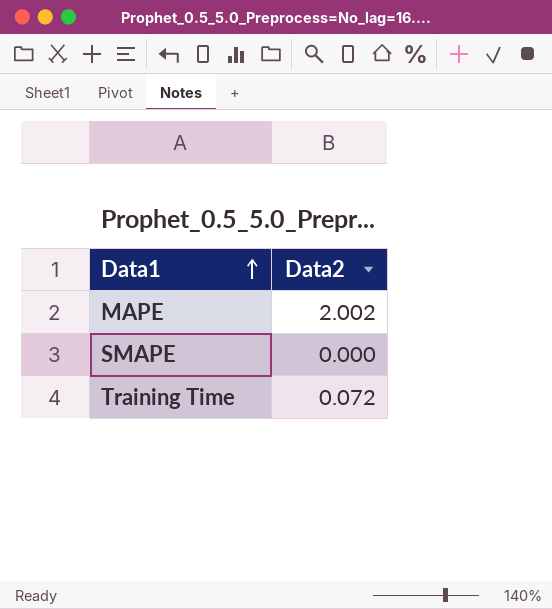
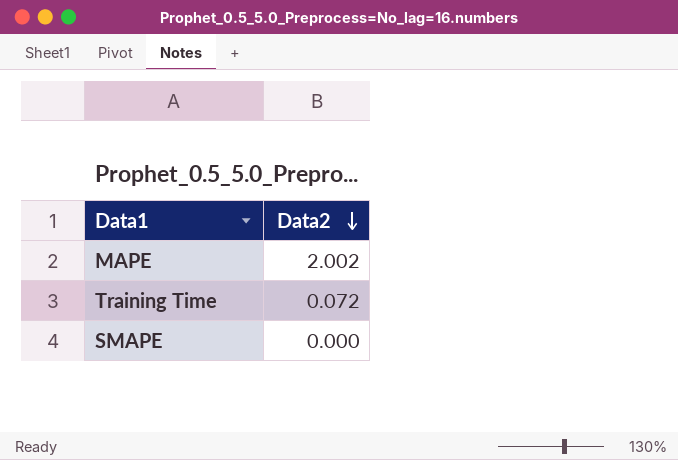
row order: Data1 ascending -> Data2 descending

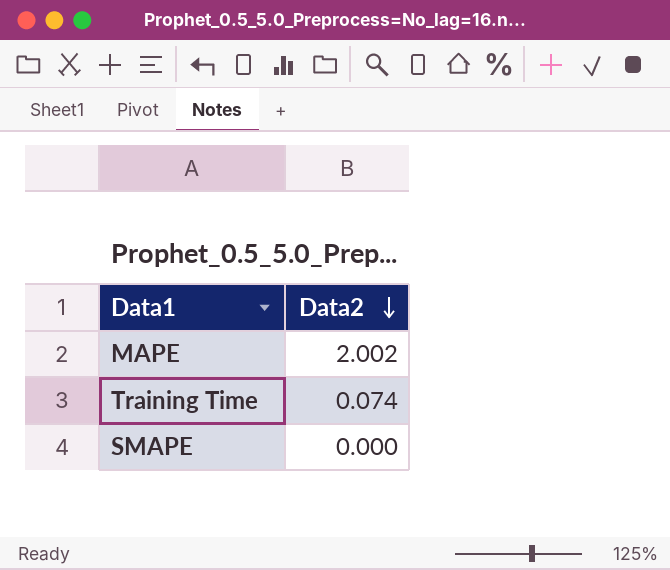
Training Time | Data2: 0.072 -> 0.074

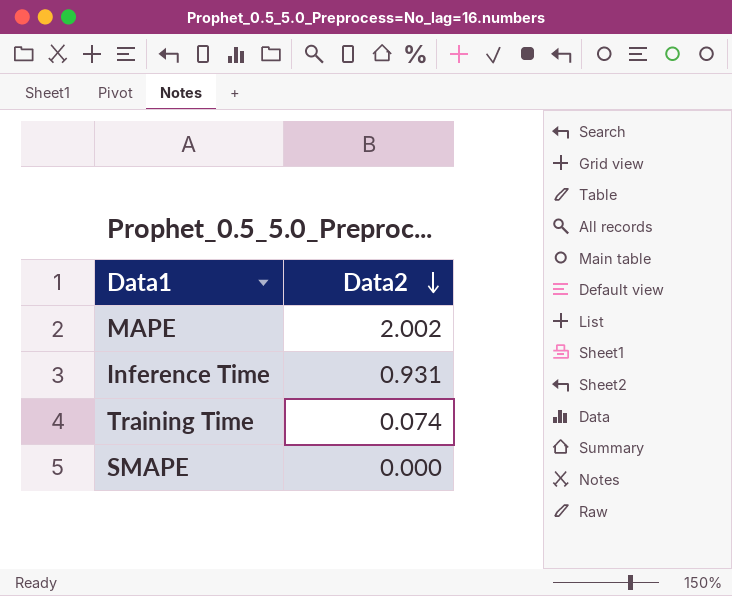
row Inference Time: none -> 0.931

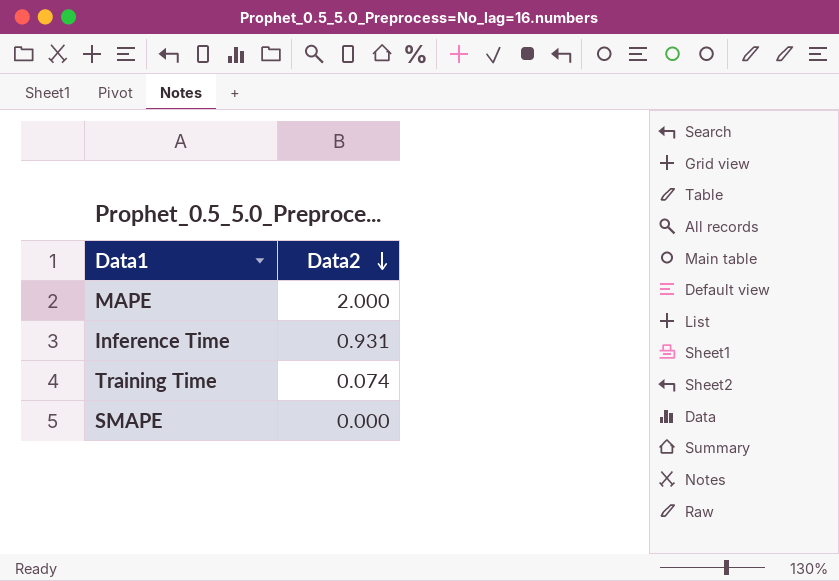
MAPE | Data2: 2.002 -> 2.000

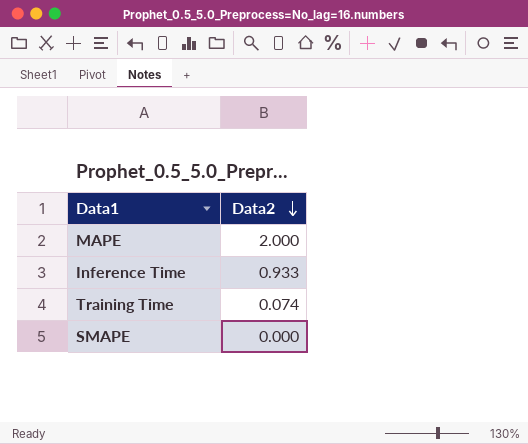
Inference Time | Data2: 0.931 -> 0.933

